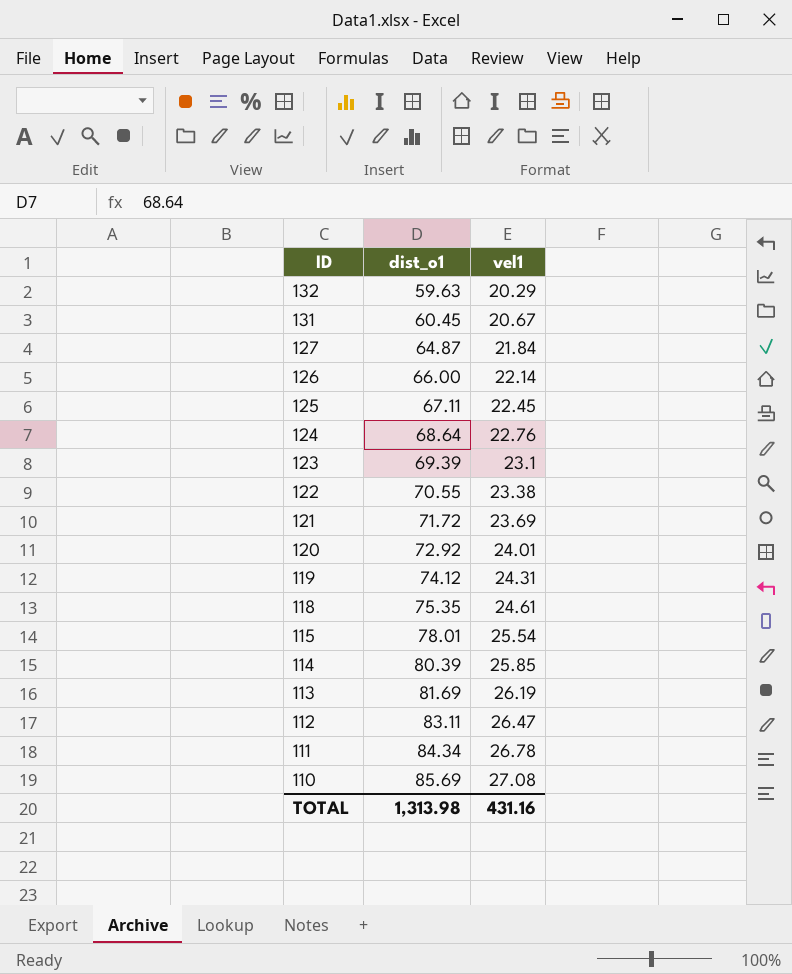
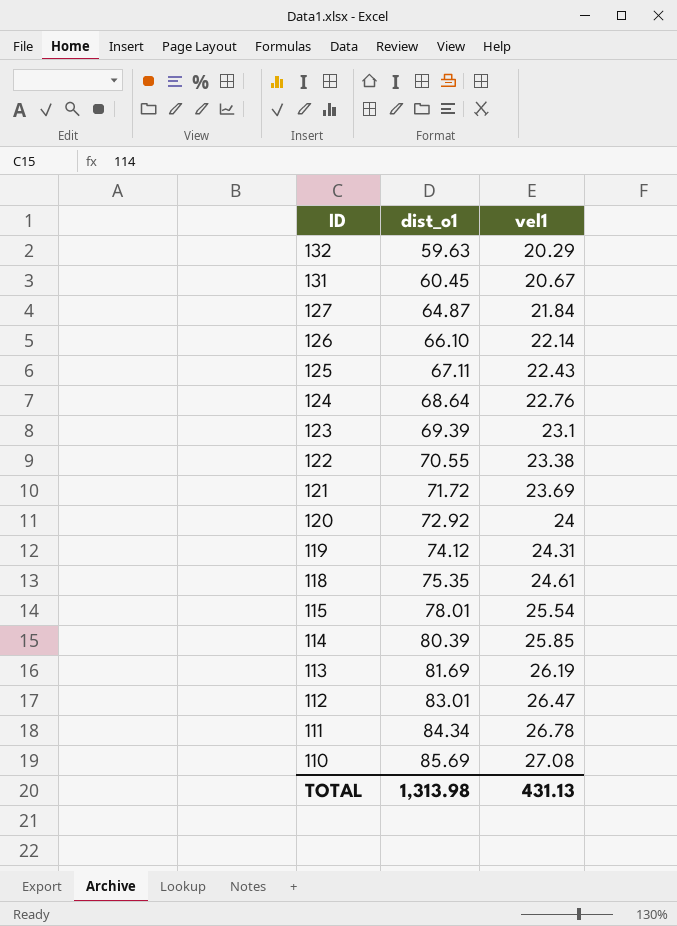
126 | dist_o1: 66.00 -> 66.10
125 | vel1: 22.45 -> 22.43
120 | vel1: 24.01 -> 24
112 | dist_o1: 83.11 -> 83.01
TOTAL | vel1: 431.16 -> 431.13

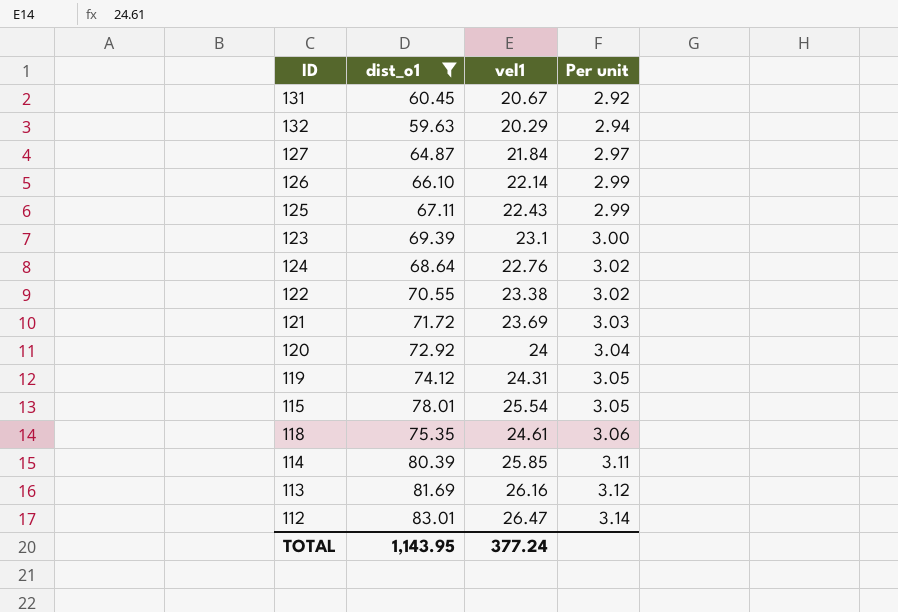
filter: none -> dist_o1 <= 83.01
row order: ID descending -> Per unit ascending
column Per unit | formula: none -> [dist_o1] / [vel1]
113 | vel1: 26.19 -> 26.16
TOTAL | dist_o1: 1,313.98 -> 1,143.95
TOTAL | vel1: 431.13 -> 377.24

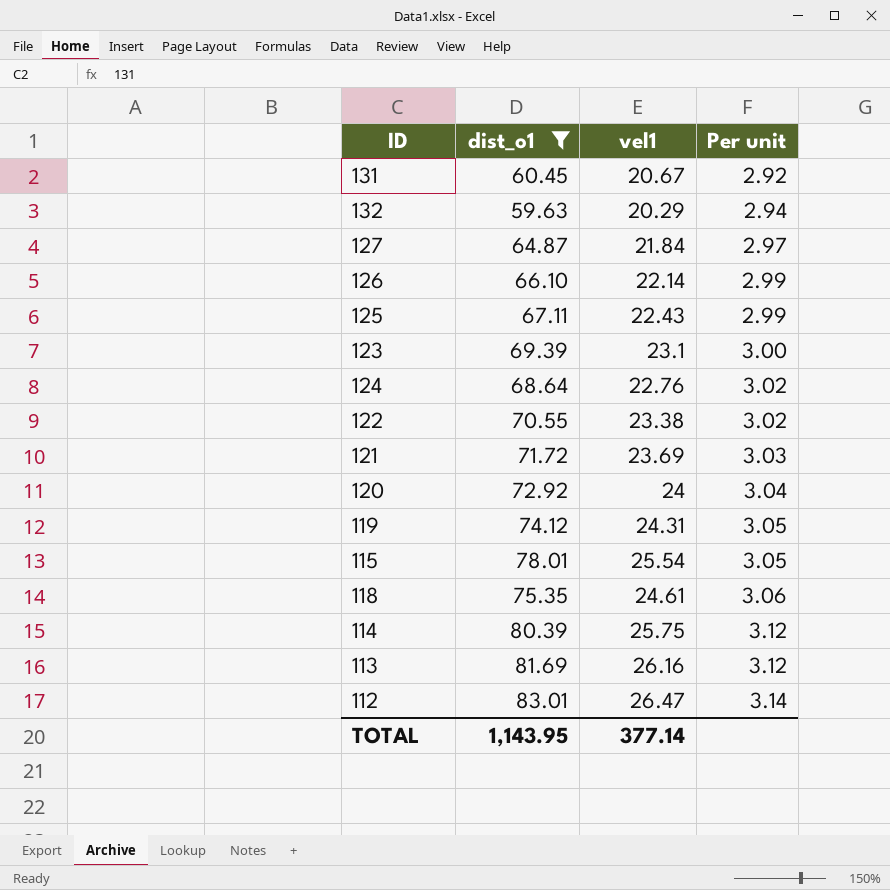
114 | vel1: 25.85 -> 25.75
114 | Per unit: 3.11 -> 3.12
TOTAL | vel1: 377.24 -> 377.14

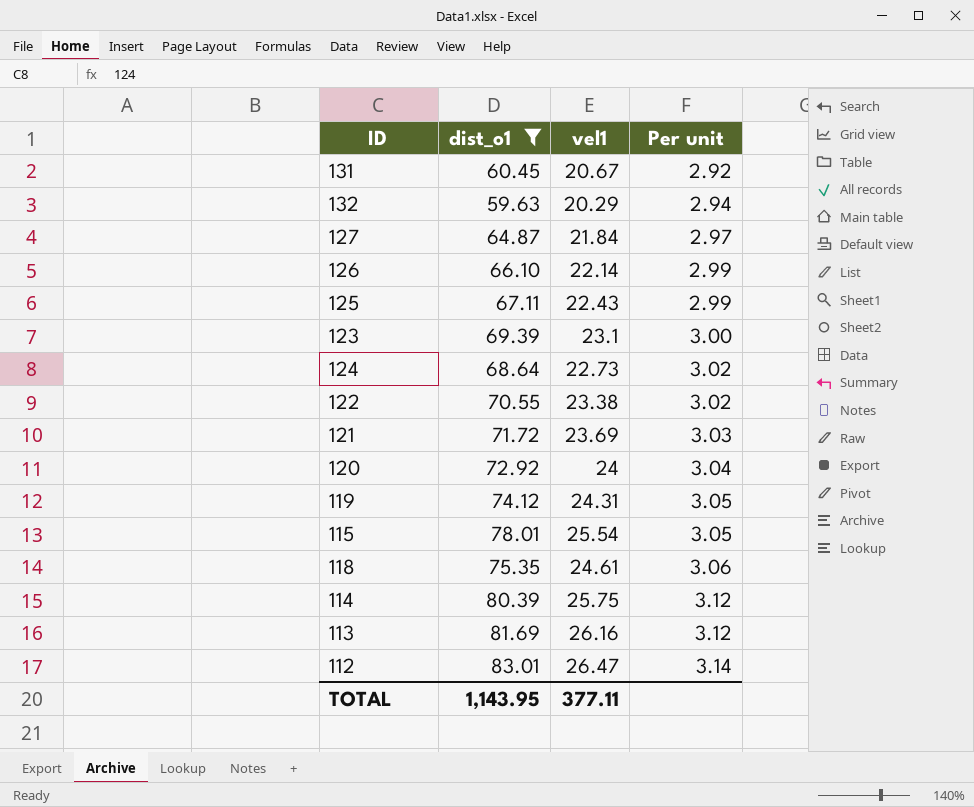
124 | vel1: 22.76 -> 22.73
TOTAL | vel1: 377.14 -> 377.11

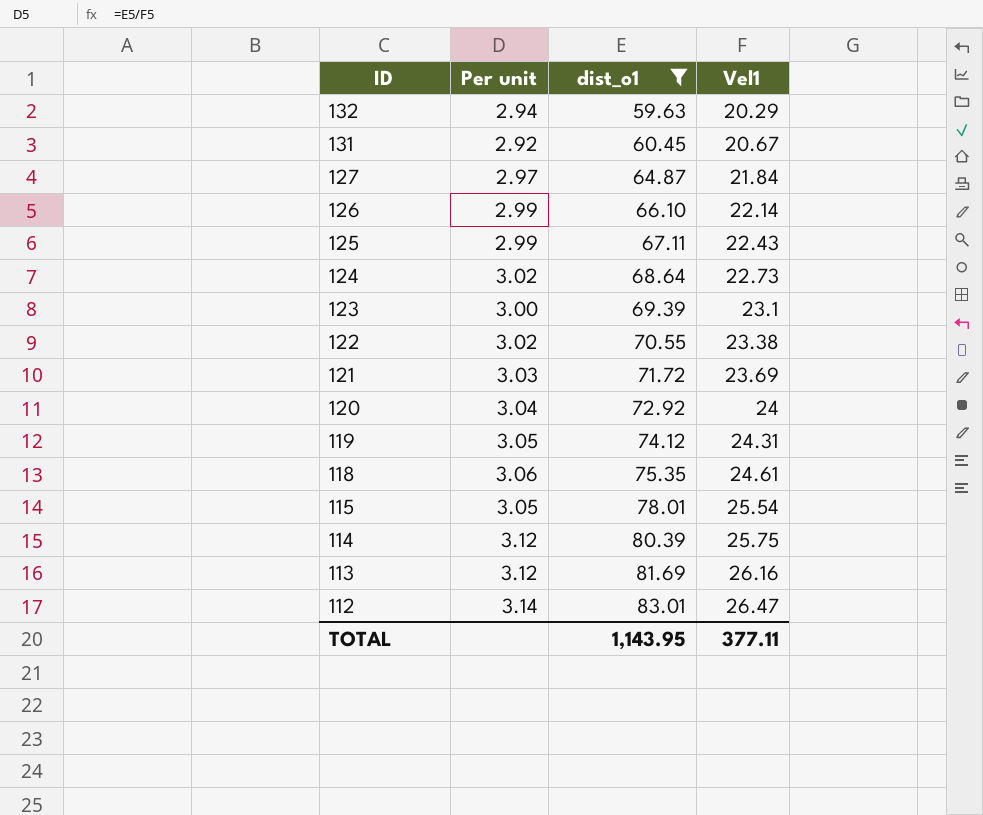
row order: Per unit ascending -> ID descending
column Per unit | position: 4 -> 2
column name: vel1 -> Vel1

